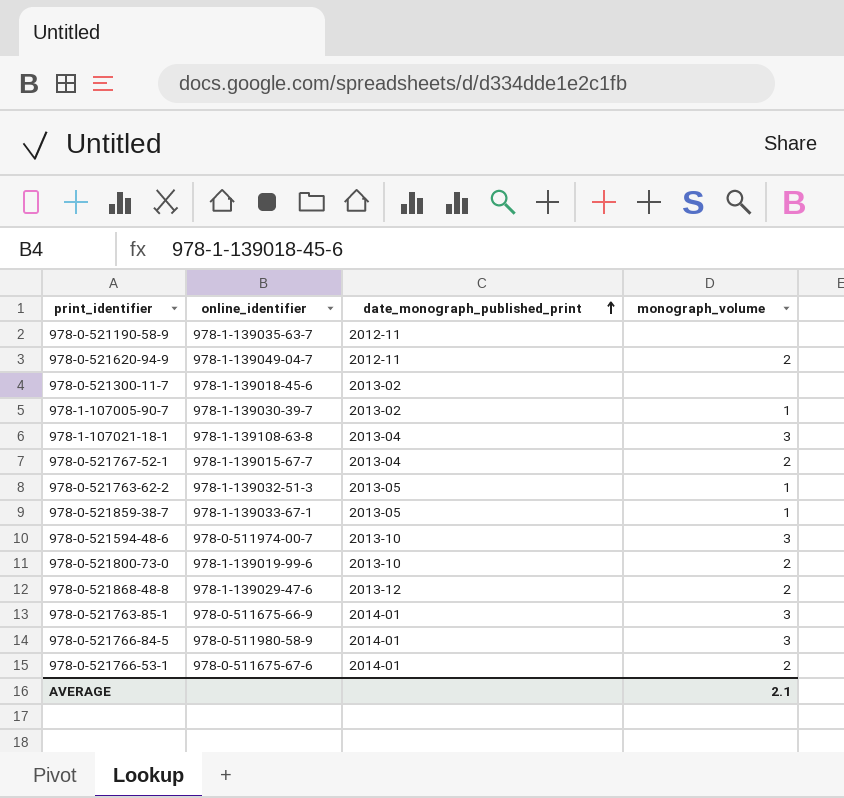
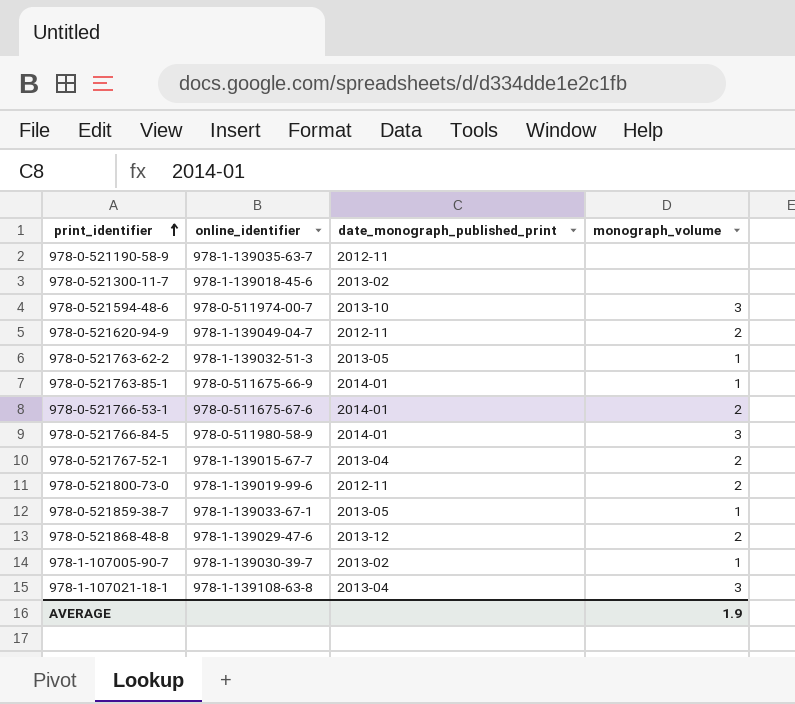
row order: date_monograph_published_print ascending -> print_identifier ascending
978-0-521763-85-1 | monograph_volume: 3 -> 1
978-0-521800-73-0 | date_monograph_published_print: 2013-10 -> 2012-11
AVERAGE | monograph_volume: 2.1 -> 1.9

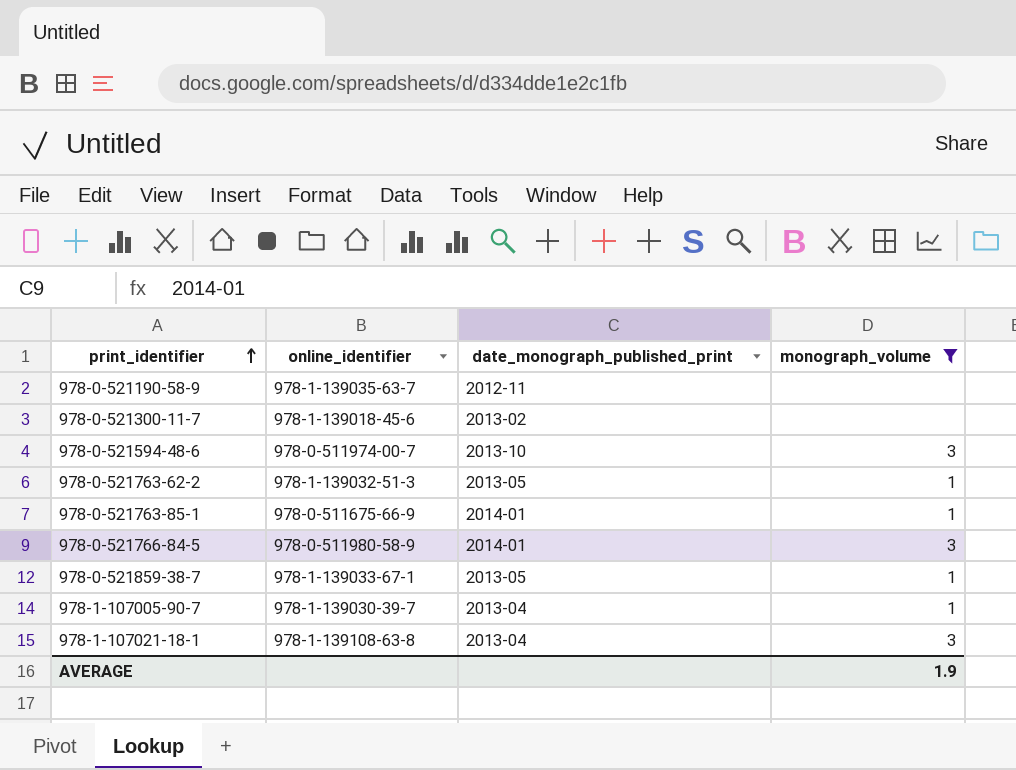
filter: none -> monograph_volume != 2
978-1-107005-90-7 | date_monograph_published_print: 2013-02 -> 2013-04

